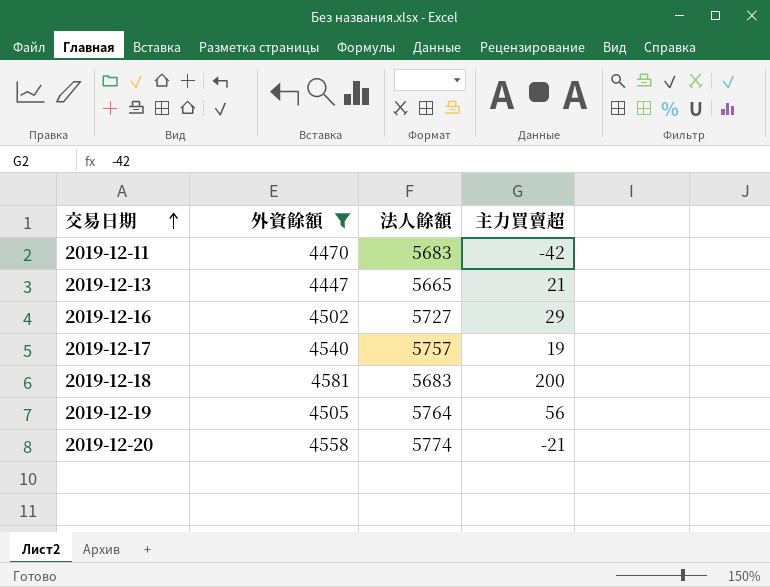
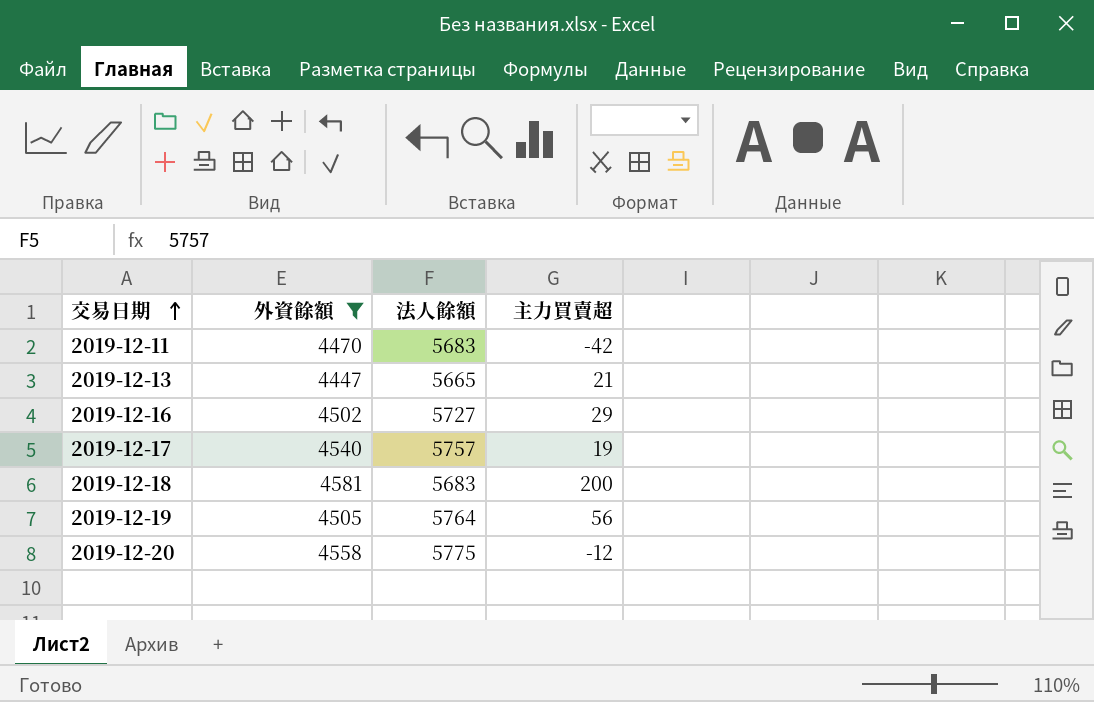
2019-12-20 | 法人餘額: 5774 -> 5775
2019-12-20 | 主力買賣超: -21 -> -12

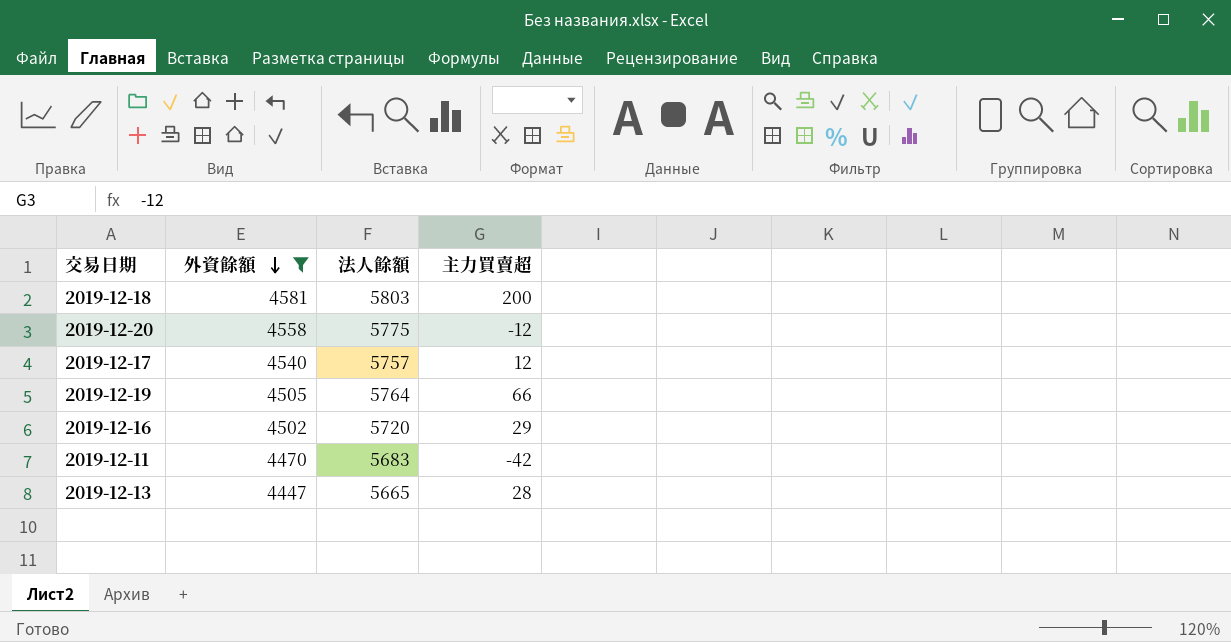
row order: 交易日期 ascending -> 外資餘額 descending
2019-12-18 | 法人餘額: 5683 -> 5803
2019-12-17 | 主力買賣超: 19 -> 12
2019-12-19 | 主力買賣超: 56 -> 66
2019-12-16 | 法人餘額: 5727 -> 5720
2019-12-13 | 主力買賣超: 21 -> 28

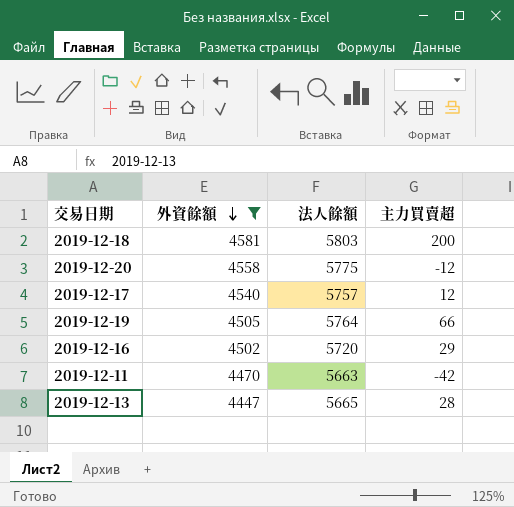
2019-12-11 | 法人餘額: 5683 -> 5663

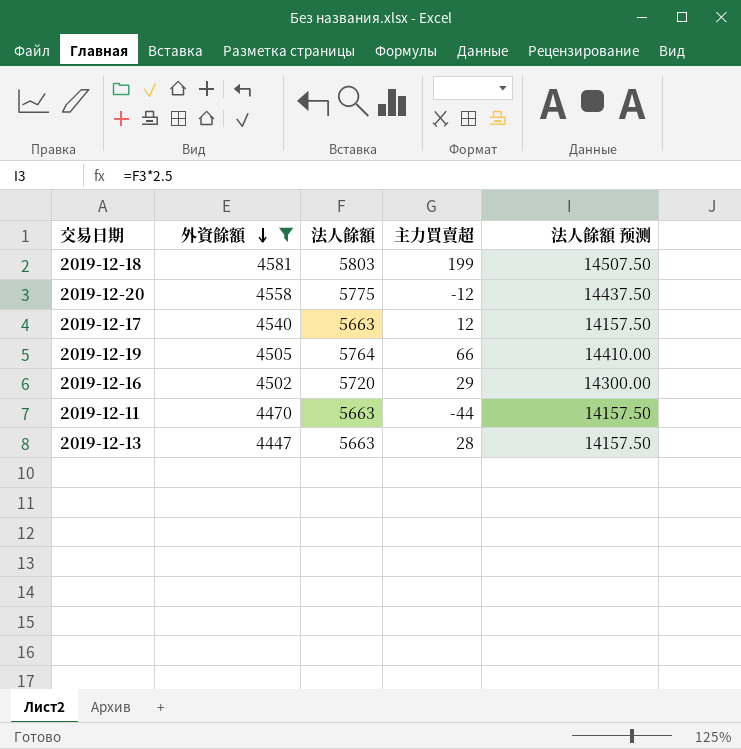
column 法人餘額 预测 | formula: none -> [法人餘額] * 2.5
2019-12-18 | 主力買賣超: 200 -> 199
2019-12-17 | 法人餘額: 5757 -> 5663
2019-12-11 | 主力買賣超: -42 -> -44
2019-12-13 | 法人餘額: 5665 -> 5663

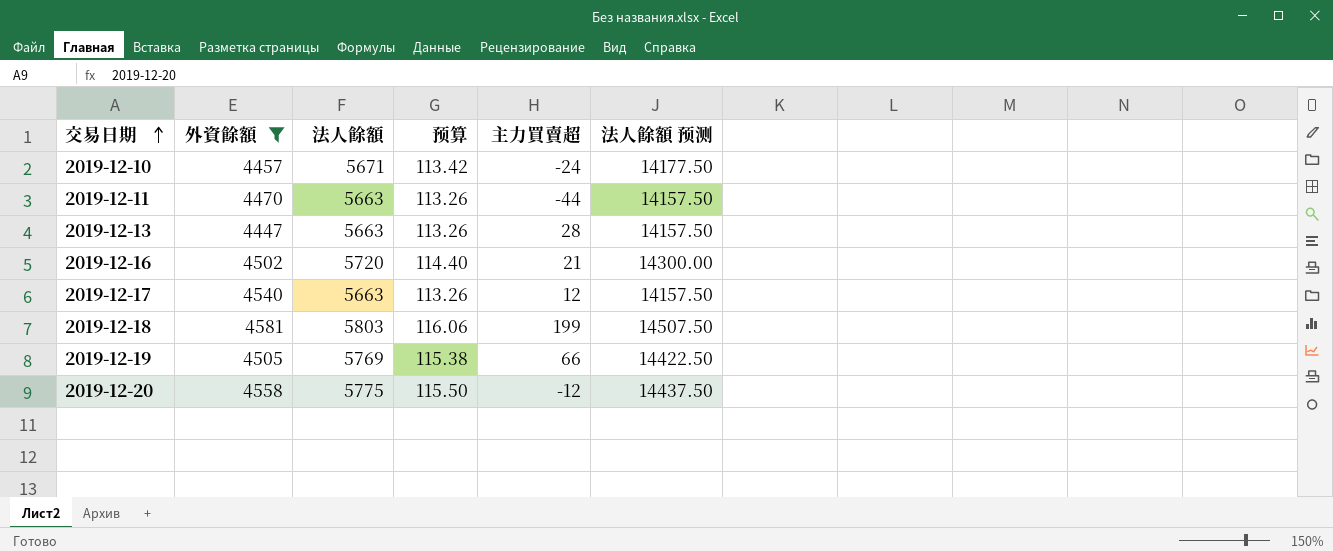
row order: 外資餘額 descending -> 交易日期 ascending
column 预算 | formula: none -> [法人餘額] * 0.02
row 2019-12-10: none -> 4457 | 5671 | 113.42 | -24 | 14177.50
2019-12-16 | 主力買賣超: 29 -> 21
2019-12-19 | 法人餘額: 5764 -> 5769
2019-12-19 | 法人餘額 预测: 14410.00 -> 14422.50

